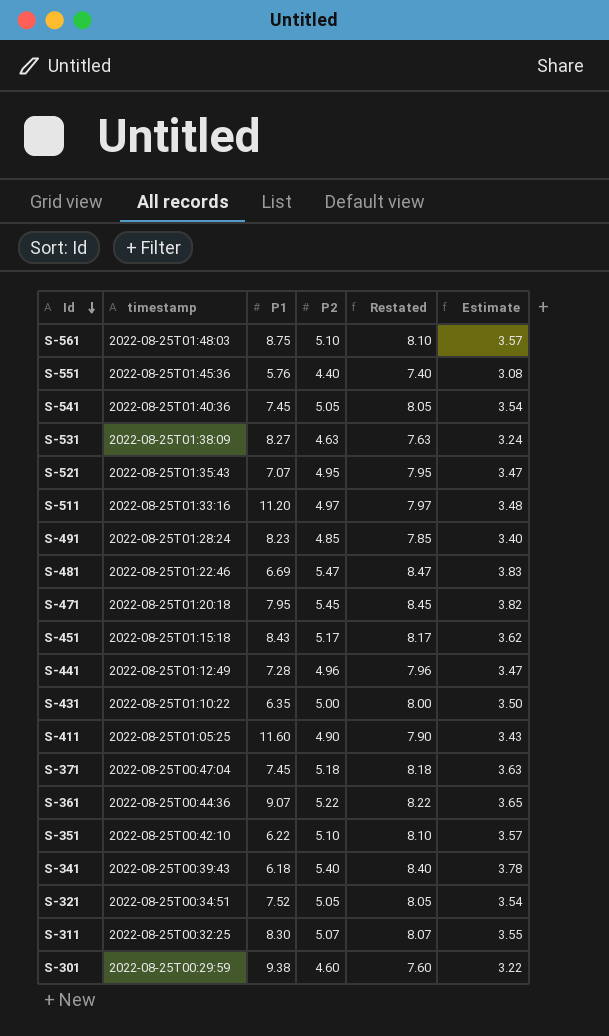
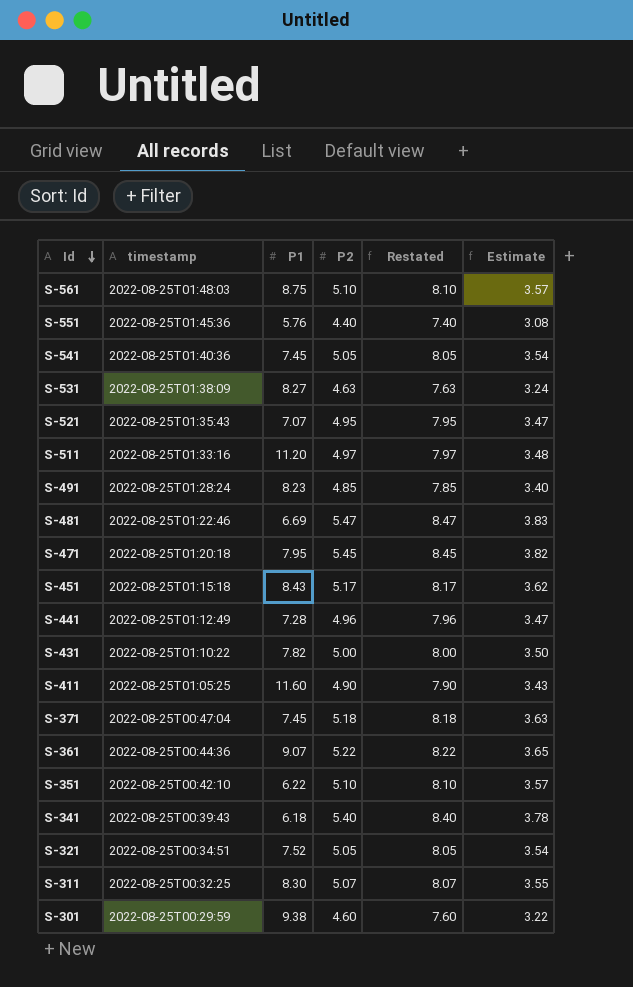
S-431 | P1: 6.35 -> 7.82

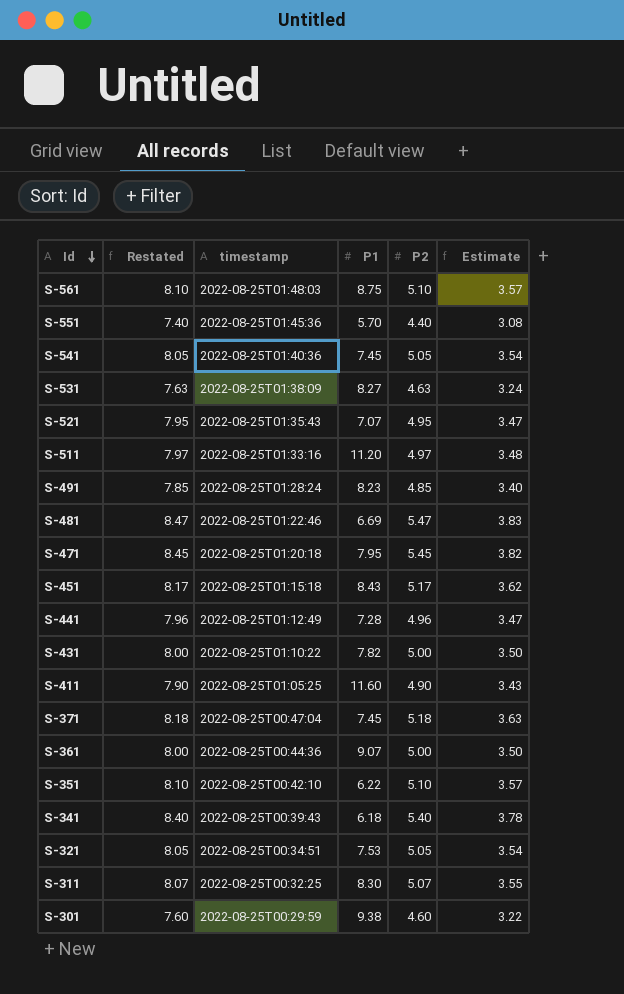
column Restated | position: 5 -> 2
S-551 | P1: 5.76 -> 5.70
S-361 | Restated: 8.22 -> 8.00
S-361 | P2: 5.22 -> 5.00
S-361 | Estimate: 3.65 -> 3.50
S-321 | P1: 7.52 -> 7.53

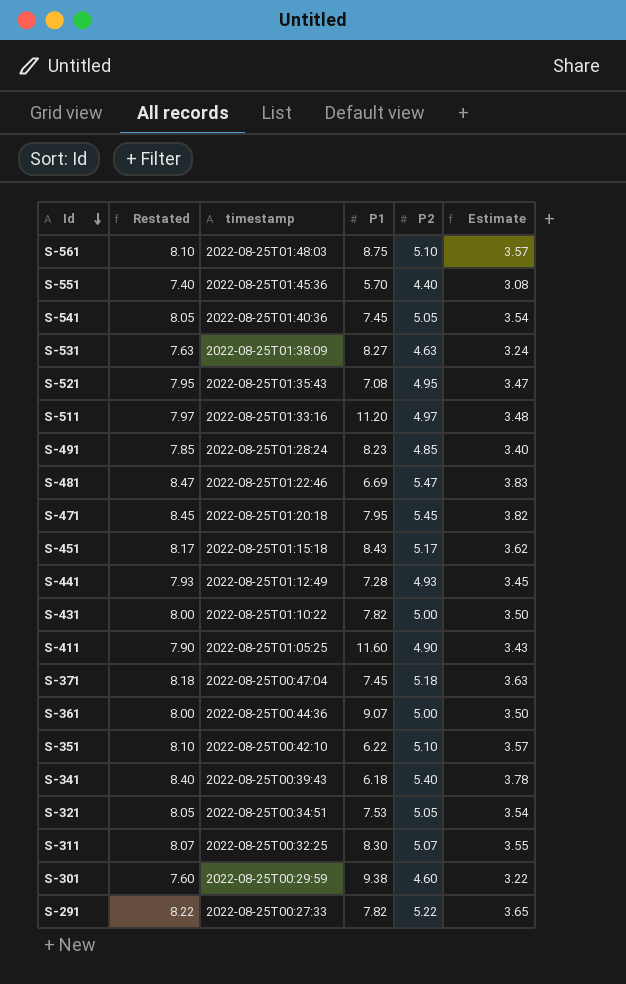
S-521 | P1: 7.07 -> 7.08
S-441 | Restated: 7.96 -> 7.93
S-441 | P2: 4.96 -> 4.93
S-441 | Estimate: 3.47 -> 3.45
row S-291: none -> 8.22 | 2022-08-25T00:27:33 | 7.82 | 5.22 | 3.65

